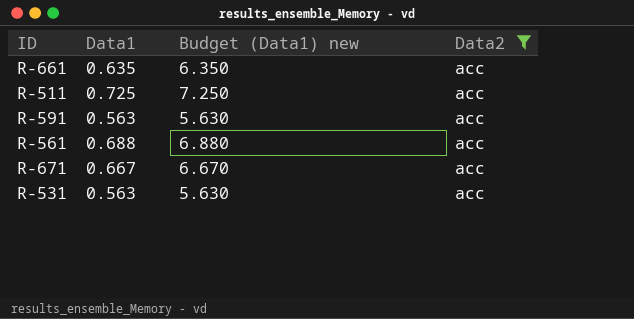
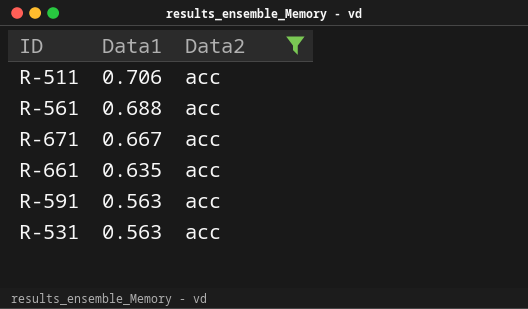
row order: none -> Data1 descending
column Budget (Data1) new | formula: [Data1] * 10 -> none
R-511 | Data1: 0.725 -> 0.706

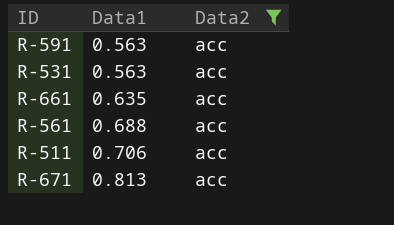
row order: Data1 descending -> Data1 ascending
R-671 | Data1: 0.667 -> 0.813

